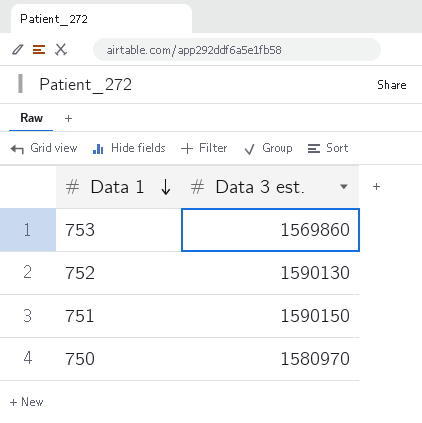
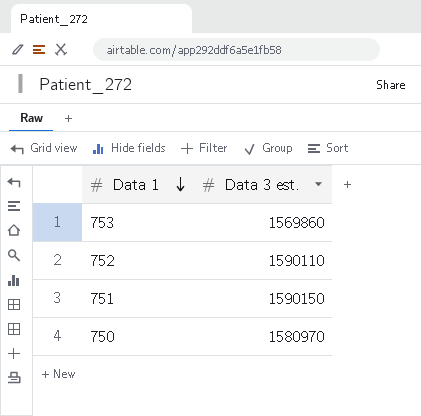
752 | Data 3 est.: 1590130 -> 1590110

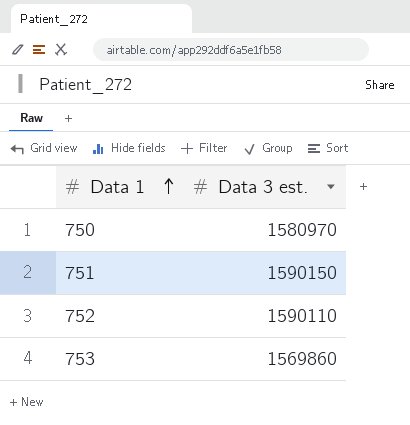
row order: Data 1 descending -> Data 1 ascending

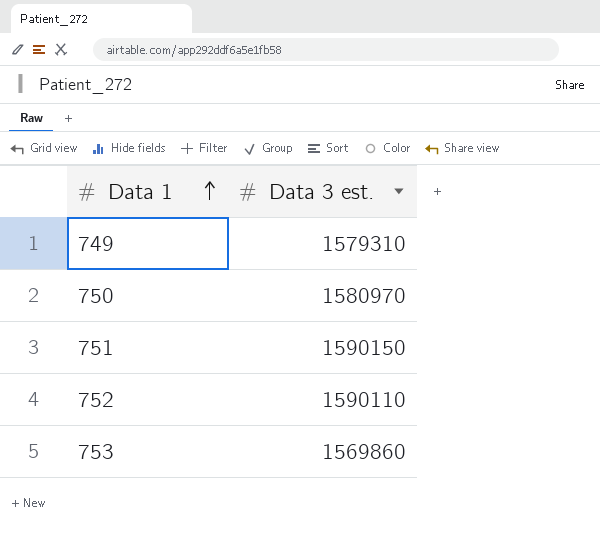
row 749: none -> 1579310

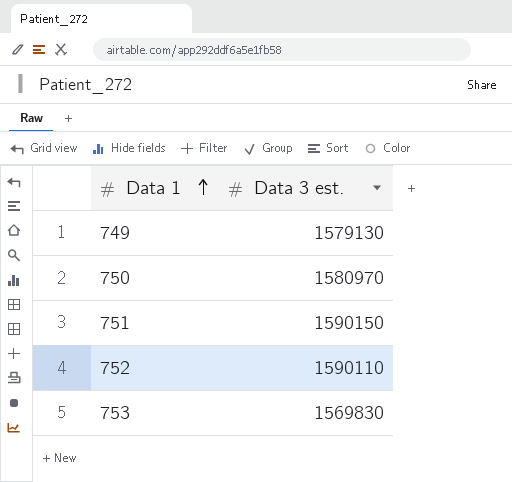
749 | Data 3 est.: 1579310 -> 1579130
753 | Data 3 est.: 1569860 -> 1569830

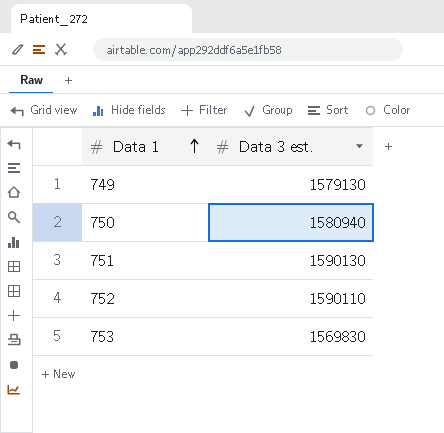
750 | Data 3 est.: 1580970 -> 1580940
751 | Data 3 est.: 1590150 -> 1590130

